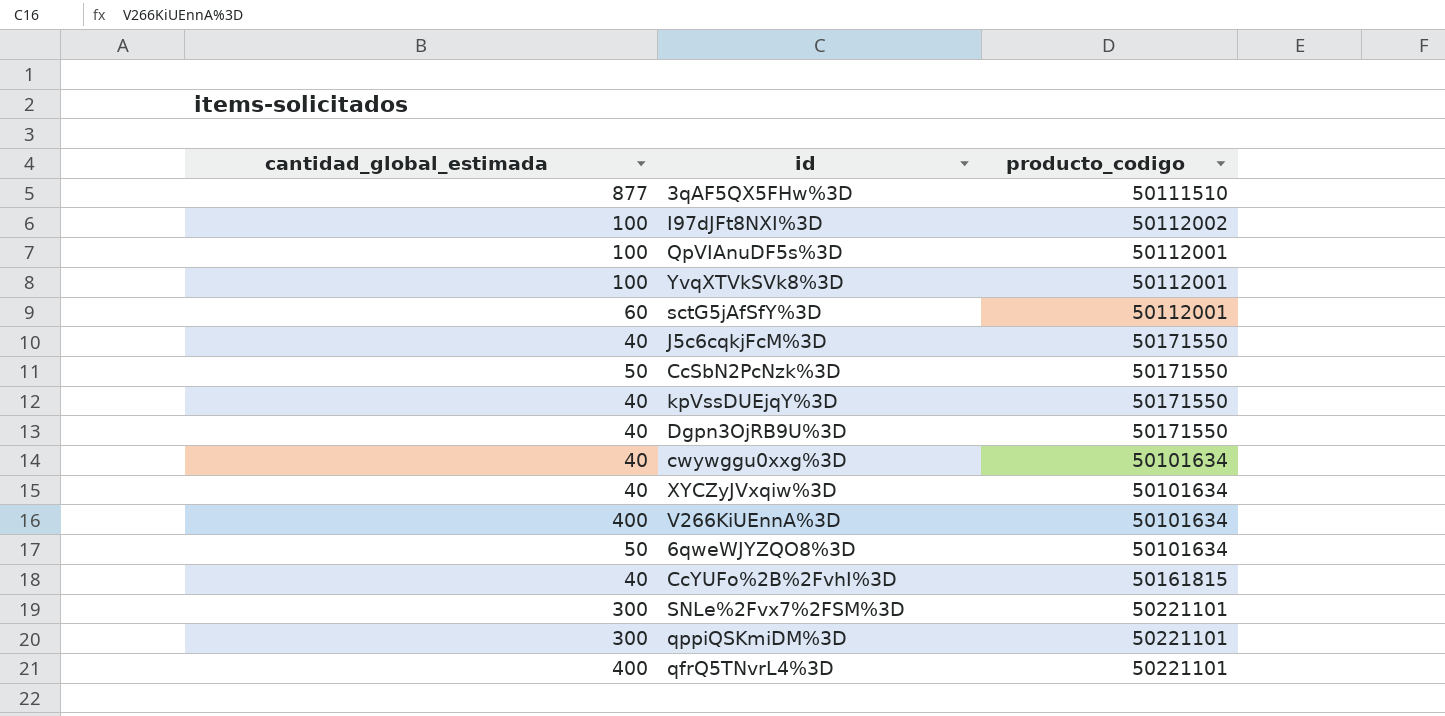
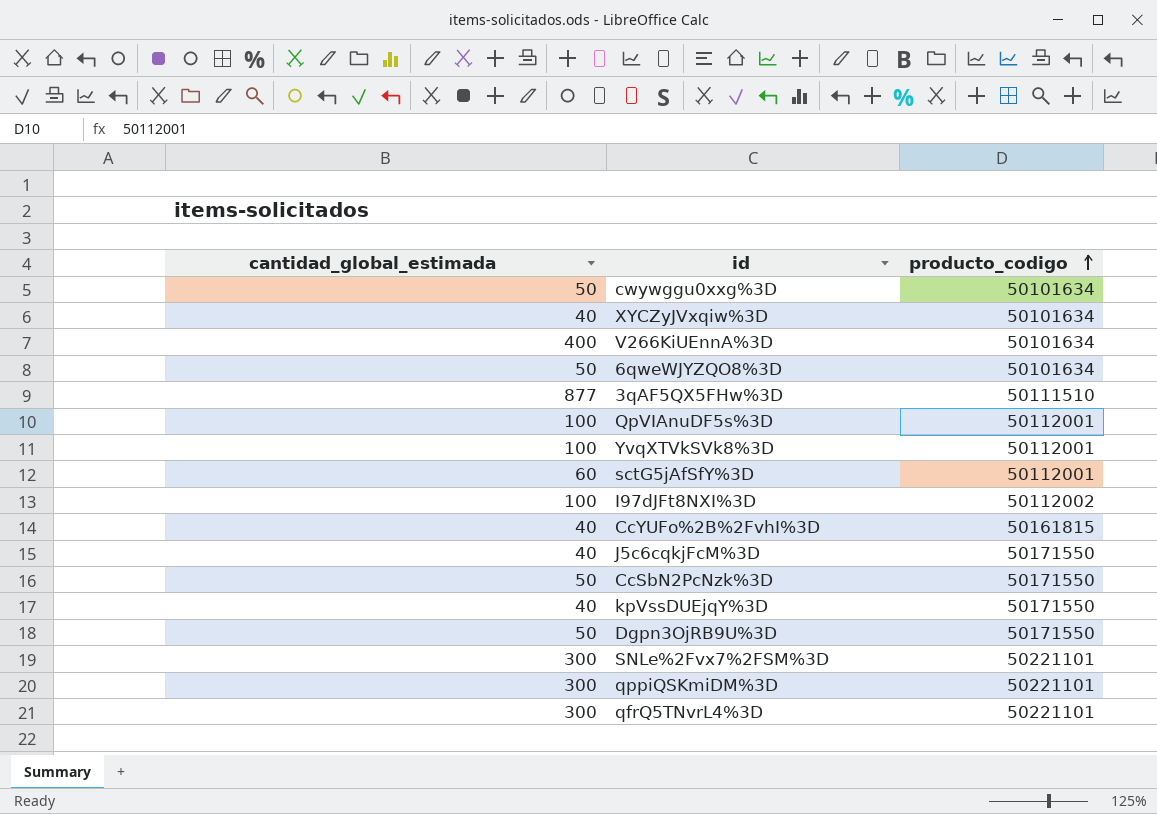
row order: none -> producto_codigo ascending
cwywggu0xxg%3D | cantidad_global_estimada: 40 -> 50
Dgpn3OjRB9U%3D | cantidad_global_estimada: 40 -> 50
qfrQ5TNvrL4%3D | cantidad_global_estimada: 400 -> 300

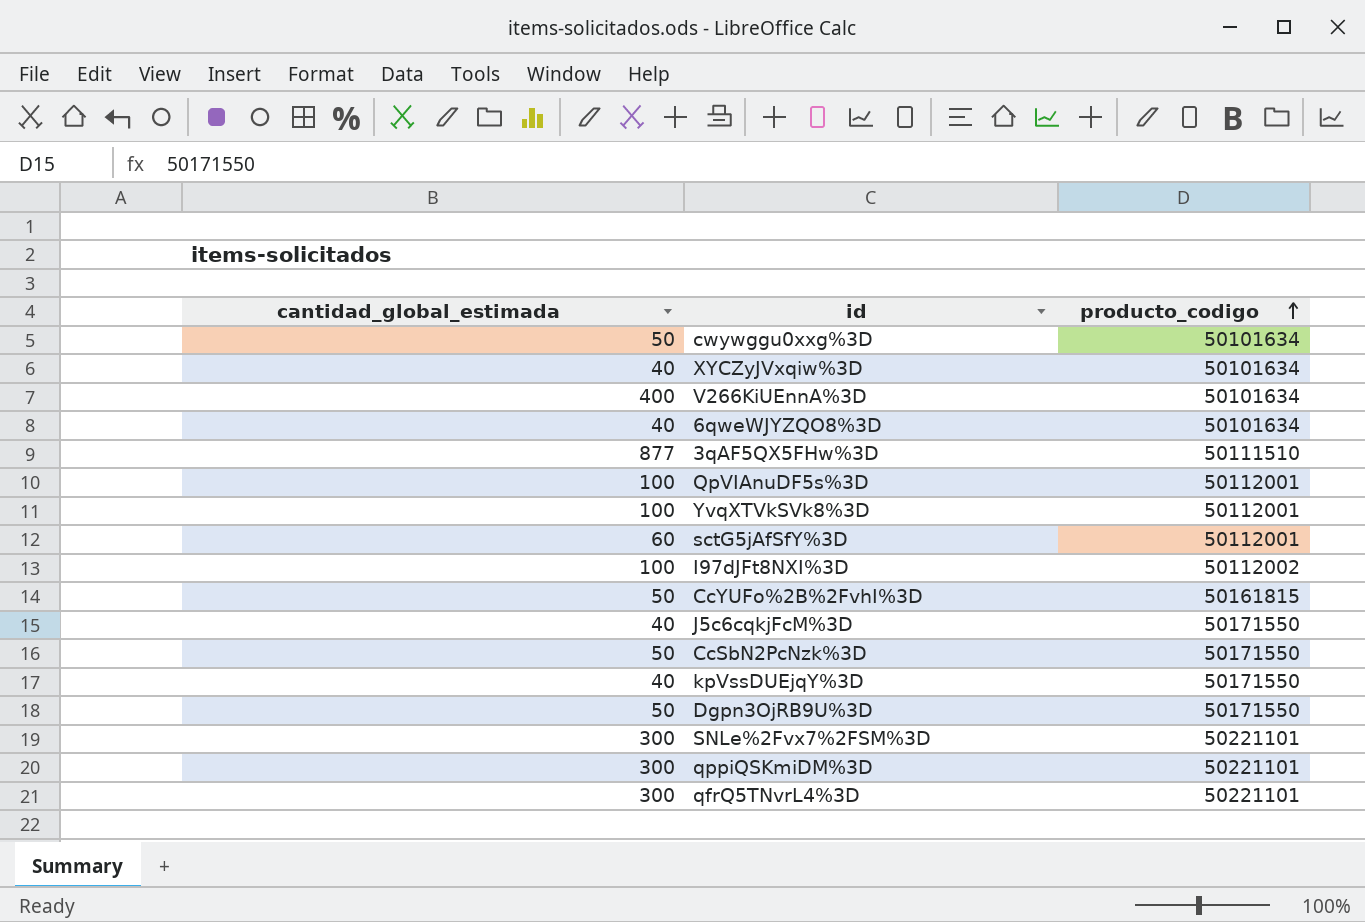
6qweWJYZQO8%3D | cantidad_global_estimada: 50 -> 40
CcYUFo%2B%2FvhI%3D | cantidad_global_estimada: 40 -> 50

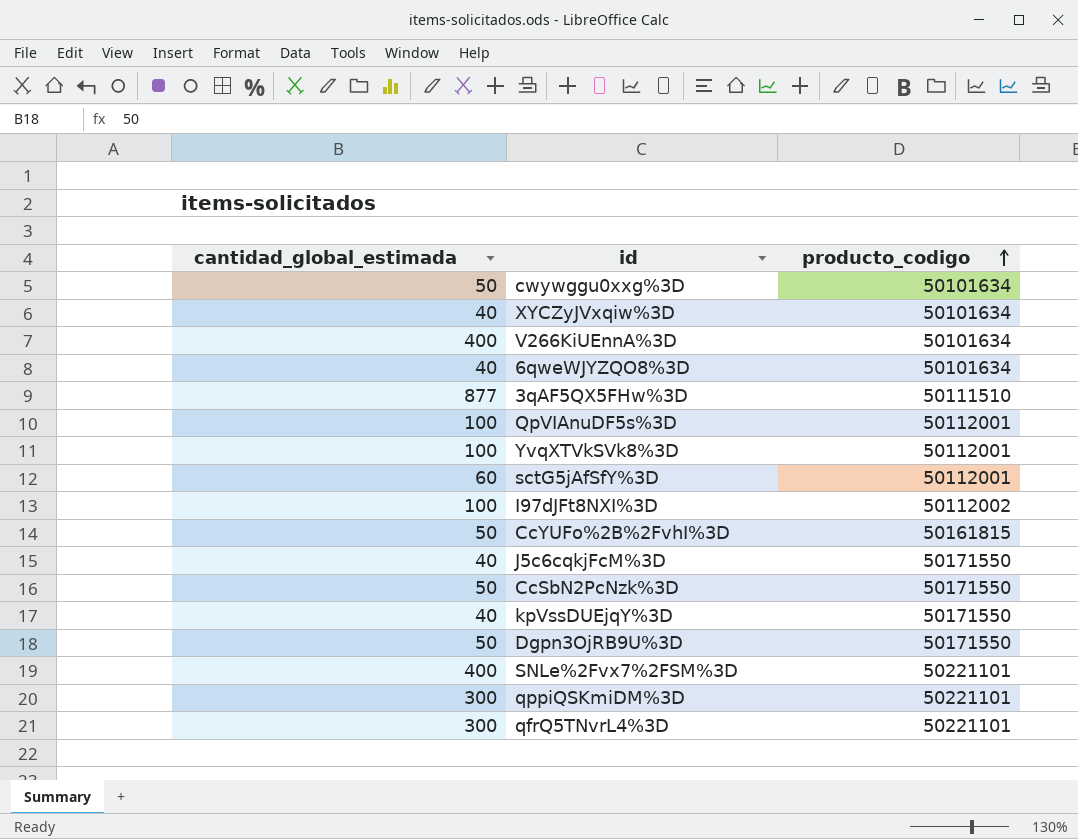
SNLe%2Fvx7%2FSM%3D | cantidad_global_estimada: 300 -> 400

